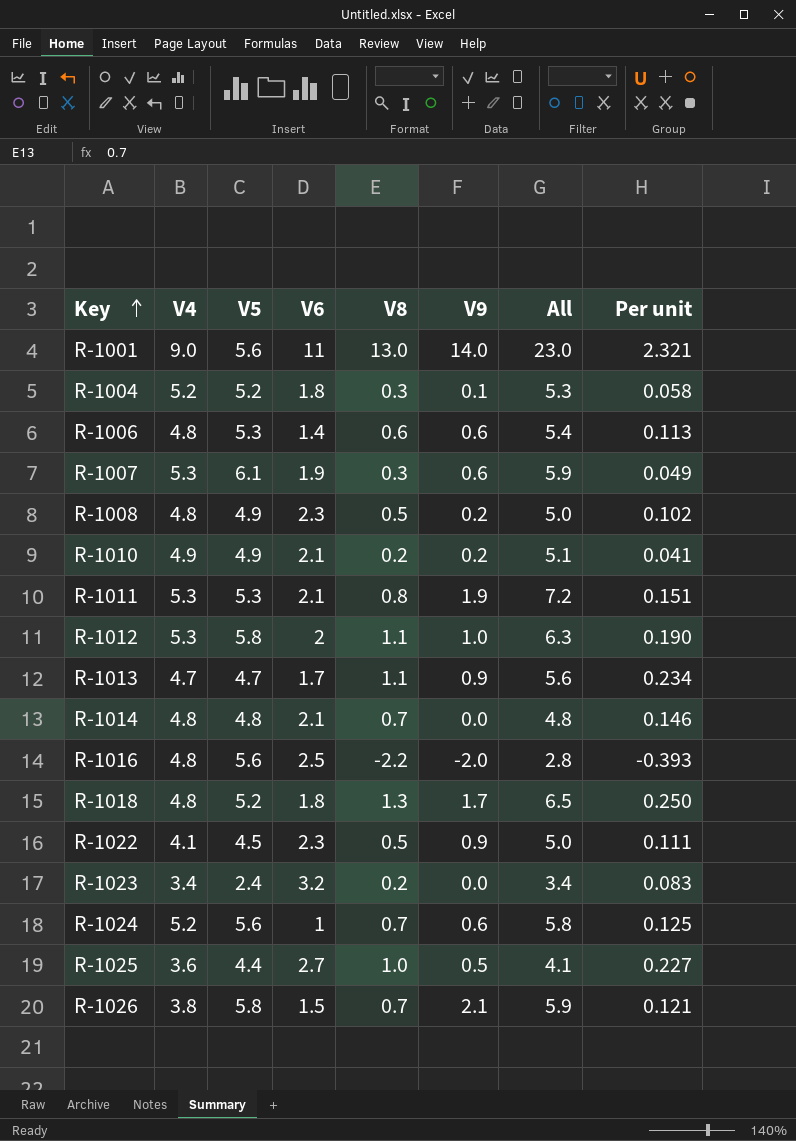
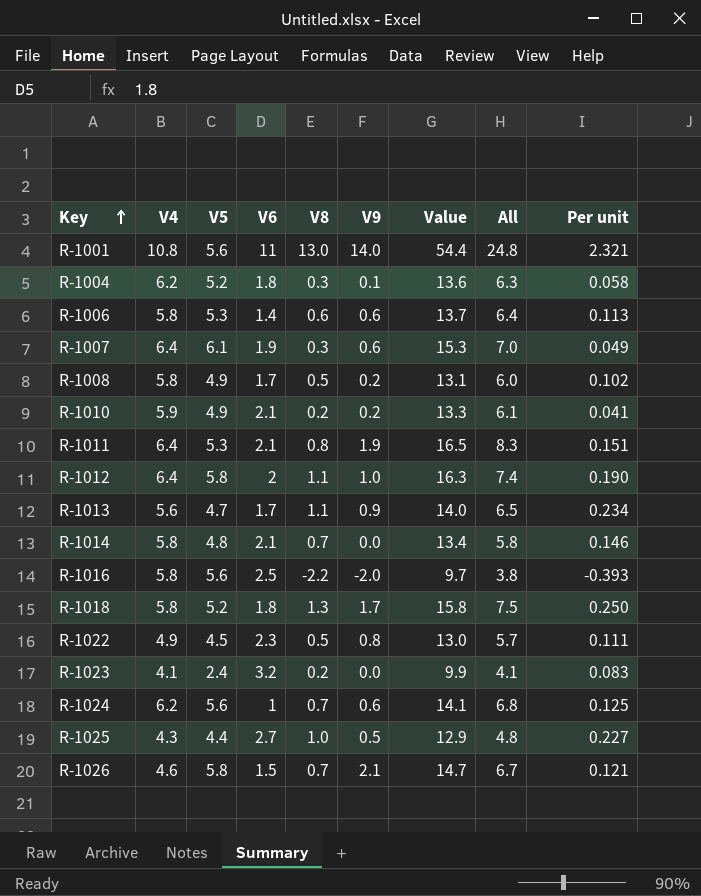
column Value | formula: none -> [V4] + [V5] + [V6] + [V8] + [V9]
R-1001 | V4: 9.0 -> 10.8
R-1001 | All: 23.0 -> 24.8
R-1004 | V4: 5.2 -> 6.2
R-1004 | All: 5.3 -> 6.3
R-1006 | V4: 4.8 -> 5.8
R-1006 | All: 5.4 -> 6.4
R-1007 | V4: 5.3 -> 6.4
R-1007 | All: 5.9 -> 7.0
R-1008 | V4: 4.8 -> 5.8
R-1008 | V6: 2.3 -> 1.7
R-1008 | All: 5.0 -> 6.0
R-1010 | V4: 4.9 -> 5.9
R-1010 | All: 5.1 -> 6.1
R-1011 | V4: 5.3 -> 6.4
R-1011 | All: 7.2 -> 8.3
R-1012 | V4: 5.3 -> 6.4
R-1012 | All: 6.3 -> 7.4
R-1013 | V4: 4.7 -> 5.6
R-1013 | All: 5.6 -> 6.5
R-1014 | V4: 4.8 -> 5.8
R-1014 | All: 4.8 -> 5.8
R-1016 | V4: 4.8 -> 5.8
R-1016 | All: 2.8 -> 3.8
R-1018 | V4: 4.8 -> 5.8
R-1018 | All: 6.5 -> 7.5
R-1022 | V4: 4.1 -> 4.9
R-1022 | V9: 0.9 -> 0.8
R-1022 | All: 5.0 -> 5.7
R-1023 | V4: 3.4 -> 4.1
R-1023 | All: 3.4 -> 4.1
R-1024 | V4: 5.2 -> 6.2
R-1024 | All: 5.8 -> 6.8
R-1025 | V4: 3.6 -> 4.3
R-1025 | All: 4.1 -> 4.8
R-1026 | V4: 3.8 -> 4.6
R-1026 | All: 5.9 -> 6.7

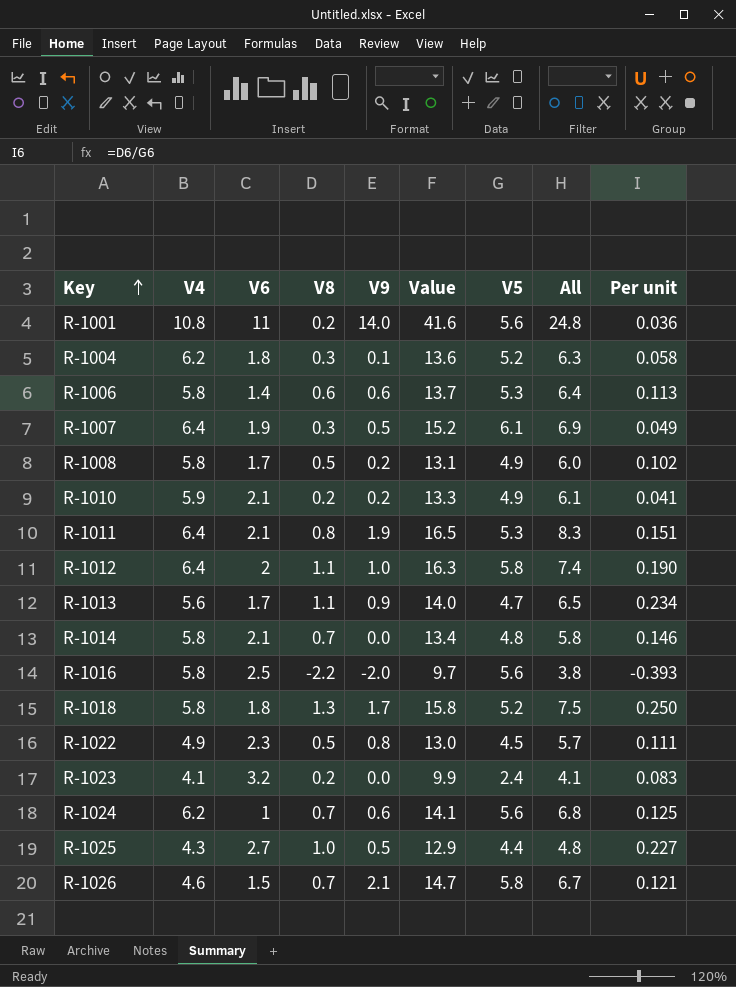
column V5 | position: 3 -> 7
R-1001 | V8: 13.0 -> 0.2
R-1001 | Value: 54.4 -> 41.6
R-1001 | Per unit: 2.321 -> 0.036
R-1007 | V9: 0.6 -> 0.5
R-1007 | Value: 15.3 -> 15.2
R-1007 | All: 7.0 -> 6.9

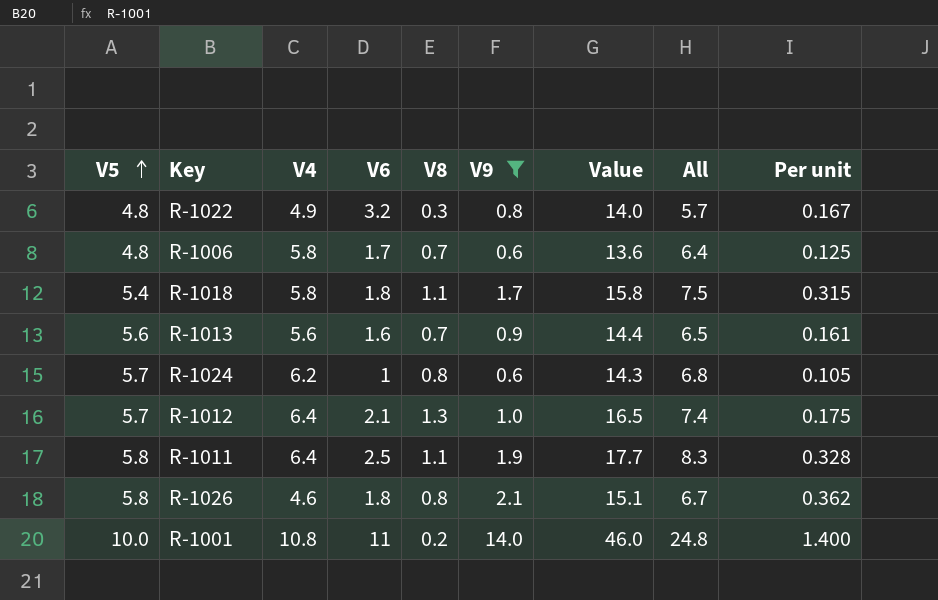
filter: none -> V9 >= 0.6
row order: Key ascending -> V5 ascending
column V5 | position: 7 -> 1
column Per unit | formula: [V8] / [V5] -> [V9] / [V5]
R-1022 | V5: 4.5 -> 4.8
R-1022 | V6: 2.3 -> 3.2
R-1022 | V8: 0.5 -> 0.3
R-1022 | Value: 13.0 -> 14.0
R-1006 | V5: 5.3 -> 4.8
R-1006 | V6: 1.4 -> 1.7
R-1006 | V8: 0.6 -> 0.7
R-1006 | Value: 13.7 -> 13.6
R-1018 | V5: 5.2 -> 5.4
R-1018 | V8: 1.3 -> 1.1
R-1013 | V5: 4.7 -> 5.6
R-1013 | V6: 1.7 -> 1.6
R-1013 | V8: 1.1 -> 0.7
R-1013 | Value: 14.0 -> 14.4
R-1024 | V5: 5.6 -> 5.7
R-1024 | V8: 0.7 -> 0.8
R-1024 | Value: 14.1 -> 14.3
R-1012 | V5: 5.8 -> 5.7
R-1012 | V6: 2 -> 2.1
R-1012 | V8: 1.1 -> 1.3
R-1012 | Value: 16.3 -> 16.5
R-1011 | V5: 5.3 -> 5.8
R-1011 | V6: 2.1 -> 2.5
R-1011 | V8: 0.8 -> 1.1
R-1011 | Value: 16.5 -> 17.7
R-1026 | V6: 1.5 -> 1.8
R-1026 | V8: 0.7 -> 0.8
R-1026 | Value: 14.7 -> 15.1
R-1001 | V5: 5.6 -> 10.0
R-1001 | Value: 41.6 -> 46.0

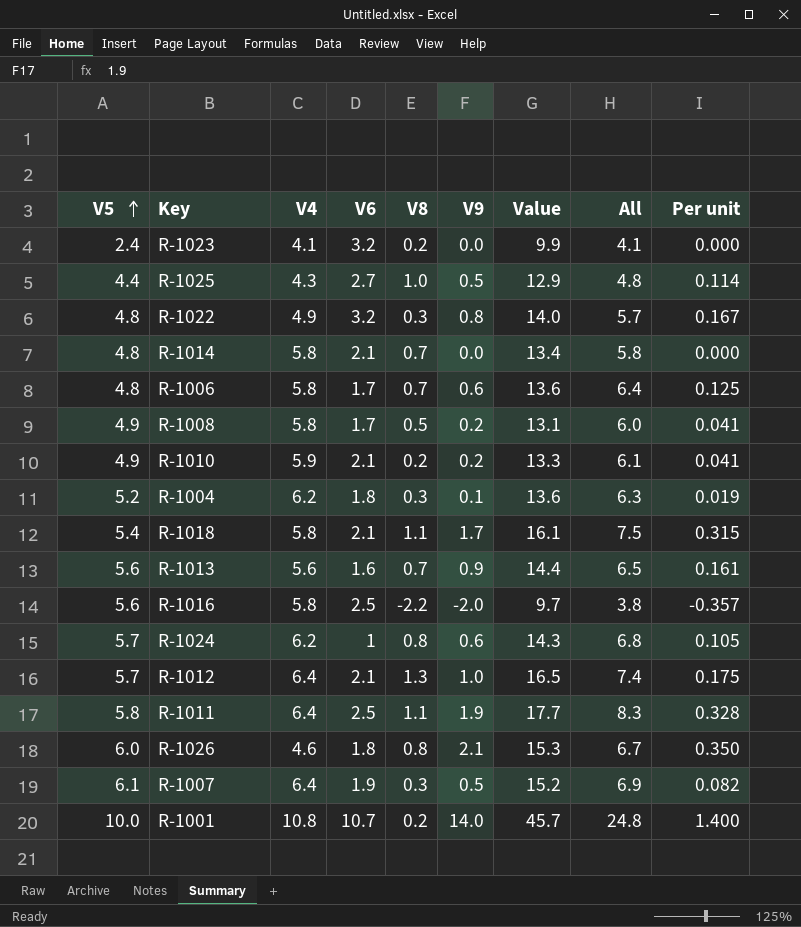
filter: V9 >= 0.6 -> none
R-1018 | V6: 1.8 -> 2.1
R-1018 | Value: 15.8 -> 16.1
R-1026 | V5: 5.8 -> 6.0
R-1026 | Value: 15.1 -> 15.3
R-1026 | Per unit: 0.362 -> 0.350
R-1001 | V6: 11 -> 10.7
R-1001 | Value: 46.0 -> 45.7

